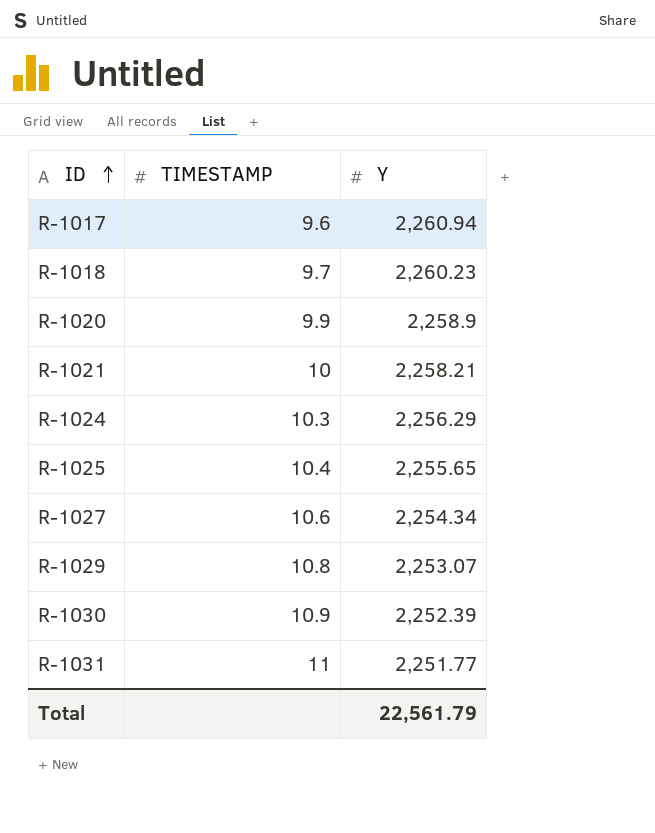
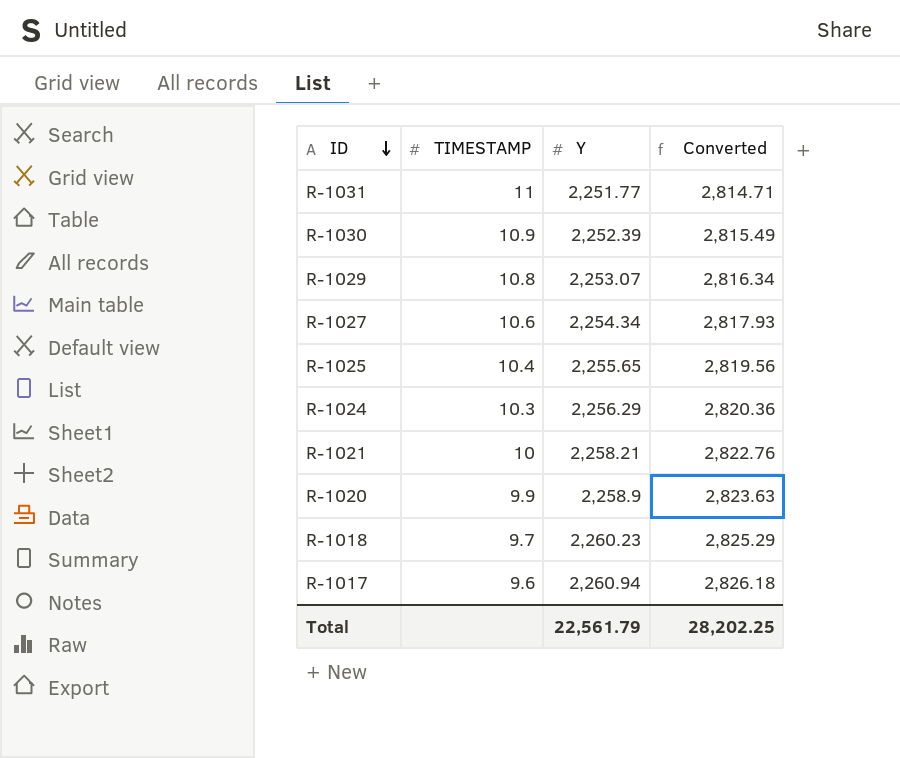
row order: ID ascending -> ID descending
column Converted | formula: none -> [Y] * 1.25

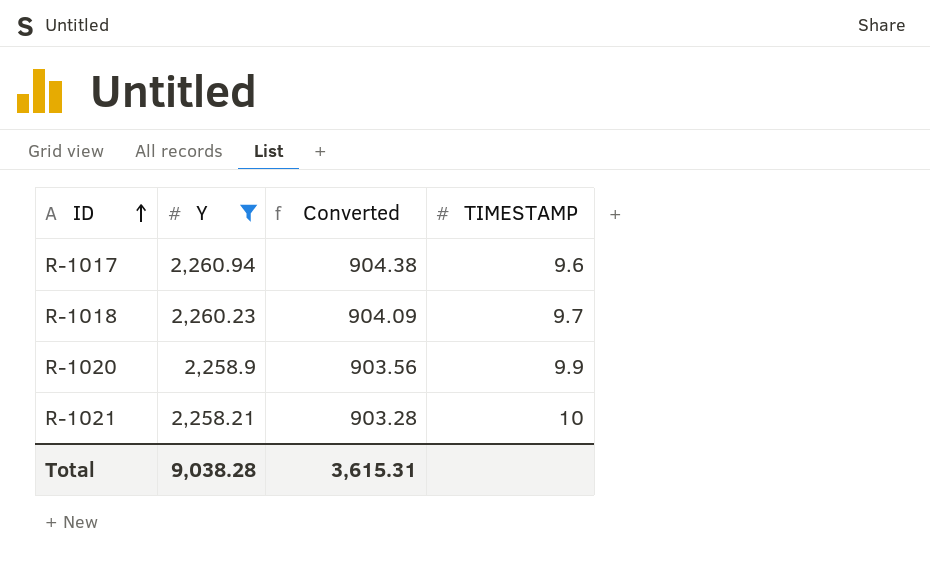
filter: none -> Y >= 2,258.21
row order: ID descending -> ID ascending
column Converted | formula: [Y] * 1.25 -> [Y] * 0.4
column TIMESTAMP | position: 2 -> 4
Total | Y: 22,561.79 -> 9,038.28
Total | Converted: 28,202.25 -> 3,615.31

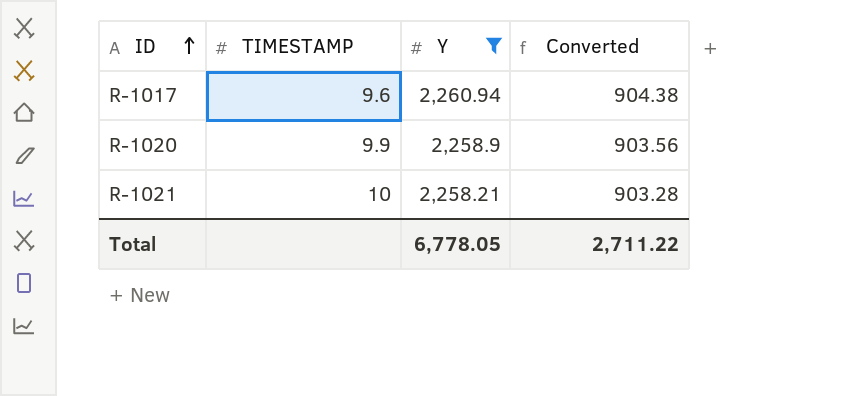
column TIMESTAMP | position: 4 -> 2
row R-1018: 2,260.23 | 904.09 | 9.7 -> none
Total | Y: 9,038.28 -> 6,778.05
Total | Converted: 3,615.31 -> 2,711.22

